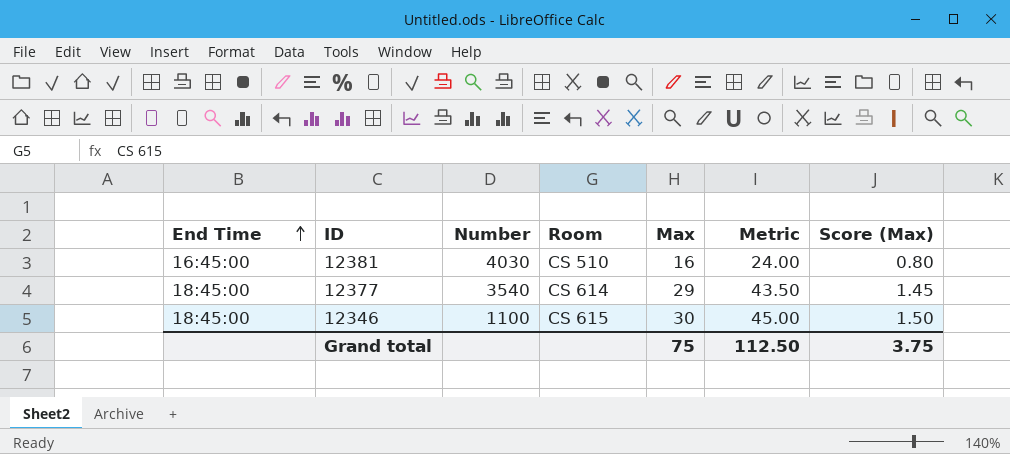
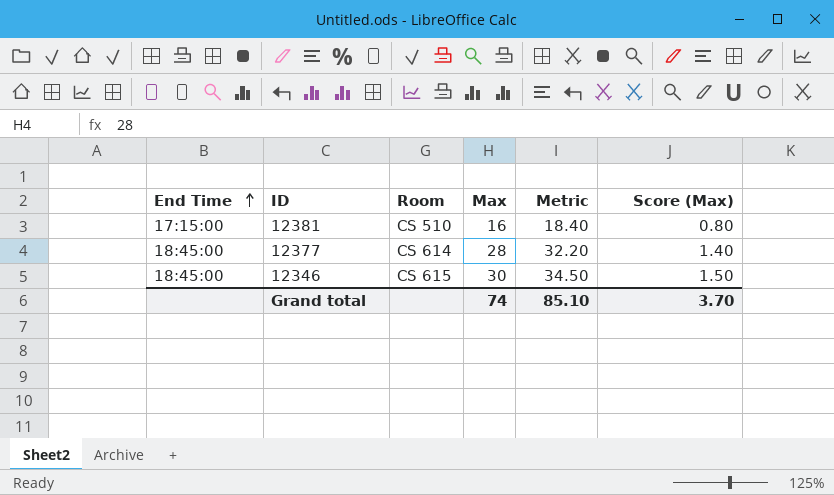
column Number | position: 3 -> none
column Metric | formula: [Max] * 1.5 -> [Max] * 1.15
12381 | End Time: 16:45:00 -> 17:15:00
12377 | Max: 29 -> 28
12377 | Score (Max): 1.45 -> 1.40
Grand total | Max: 75 -> 74
Grand total | Metric: 112.50 -> 85.10
Grand total | Score (Max): 3.75 -> 3.70

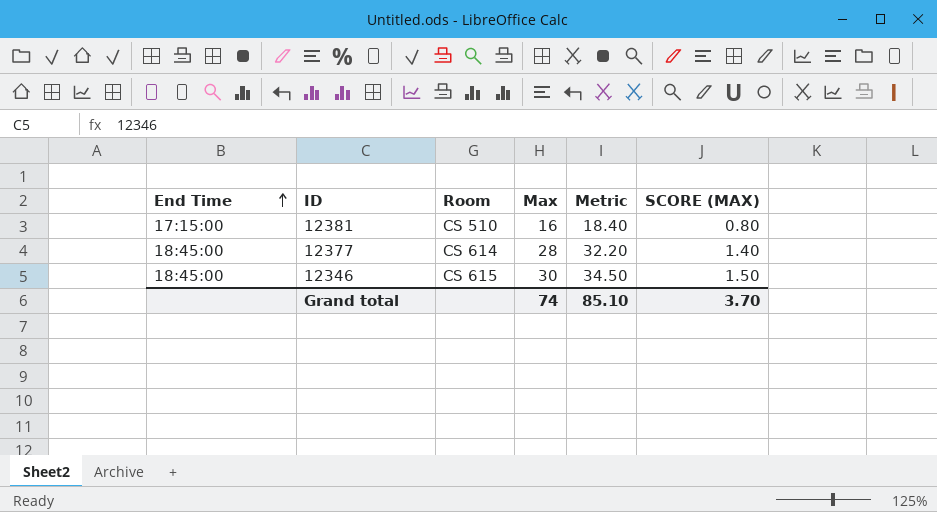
column name: Score (Max) -> SCORE (MAX)

